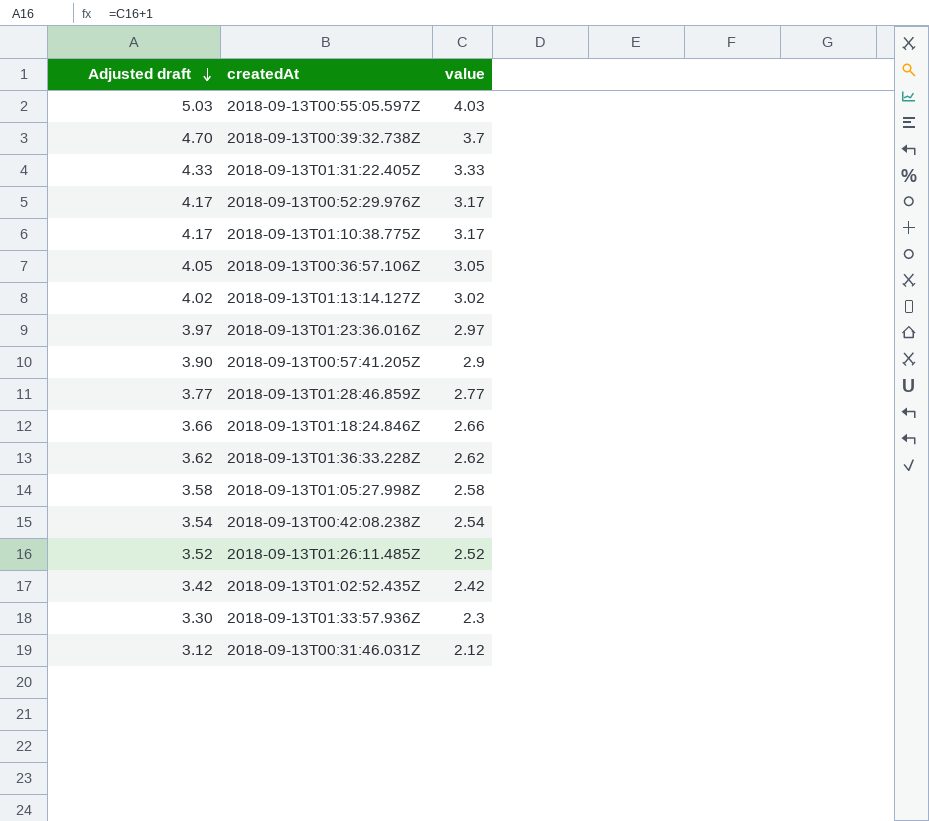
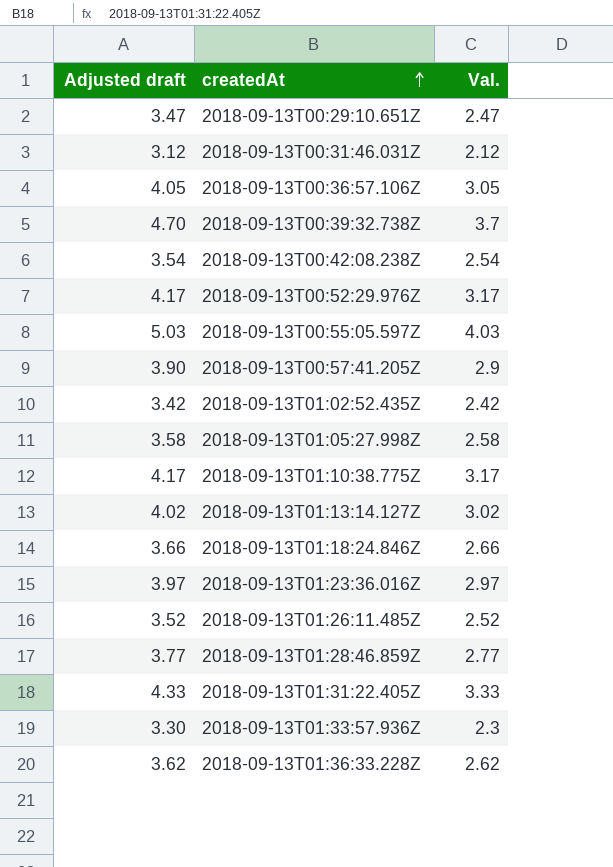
row order: Adjusted draft descending -> createdAt ascending
column name: value -> Val.
row 2018-09-13T00:29:10.651Z: none -> 3.47 | 2.47

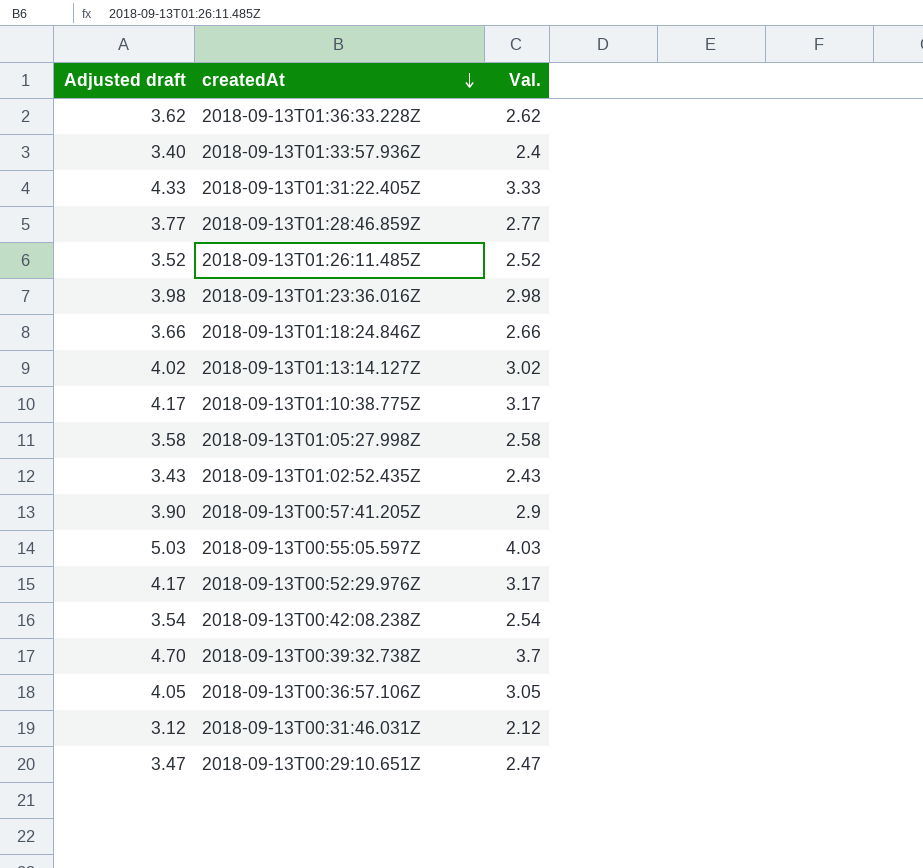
row order: createdAt ascending -> createdAt descending
2018-09-13T01:33:57.936Z | Adjusted draft: 3.30 -> 3.40
2018-09-13T01:33:57.936Z | Val.: 2.3 -> 2.4
2018-09-13T01:23:36.016Z | Adjusted draft: 3.97 -> 3.98
2018-09-13T01:23:36.016Z | Val.: 2.97 -> 2.98
2018-09-13T01:02:52.435Z | Adjusted draft: 3.42 -> 3.43
2018-09-13T01:02:52.435Z | Val.: 2.42 -> 2.43

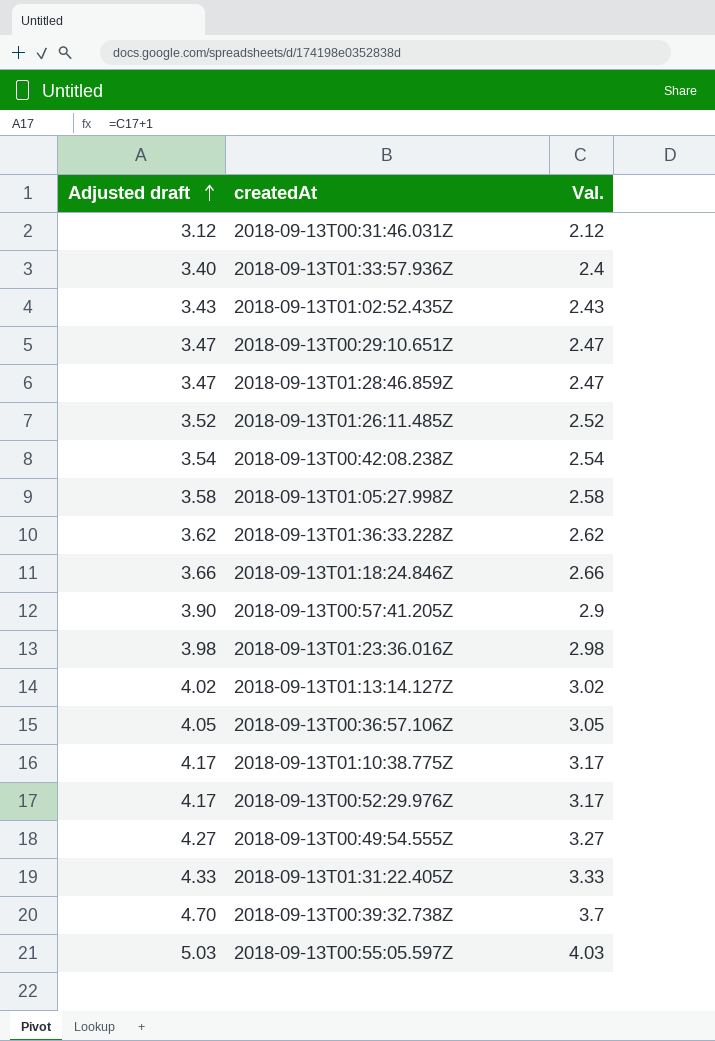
row order: createdAt descending -> Adjusted draft ascending
2018-09-13T01:28:46.859Z | Adjusted draft: 3.77 -> 3.47
2018-09-13T01:28:46.859Z | Val.: 2.77 -> 2.47
row 2018-09-13T00:49:54.555Z: none -> 4.27 | 3.27

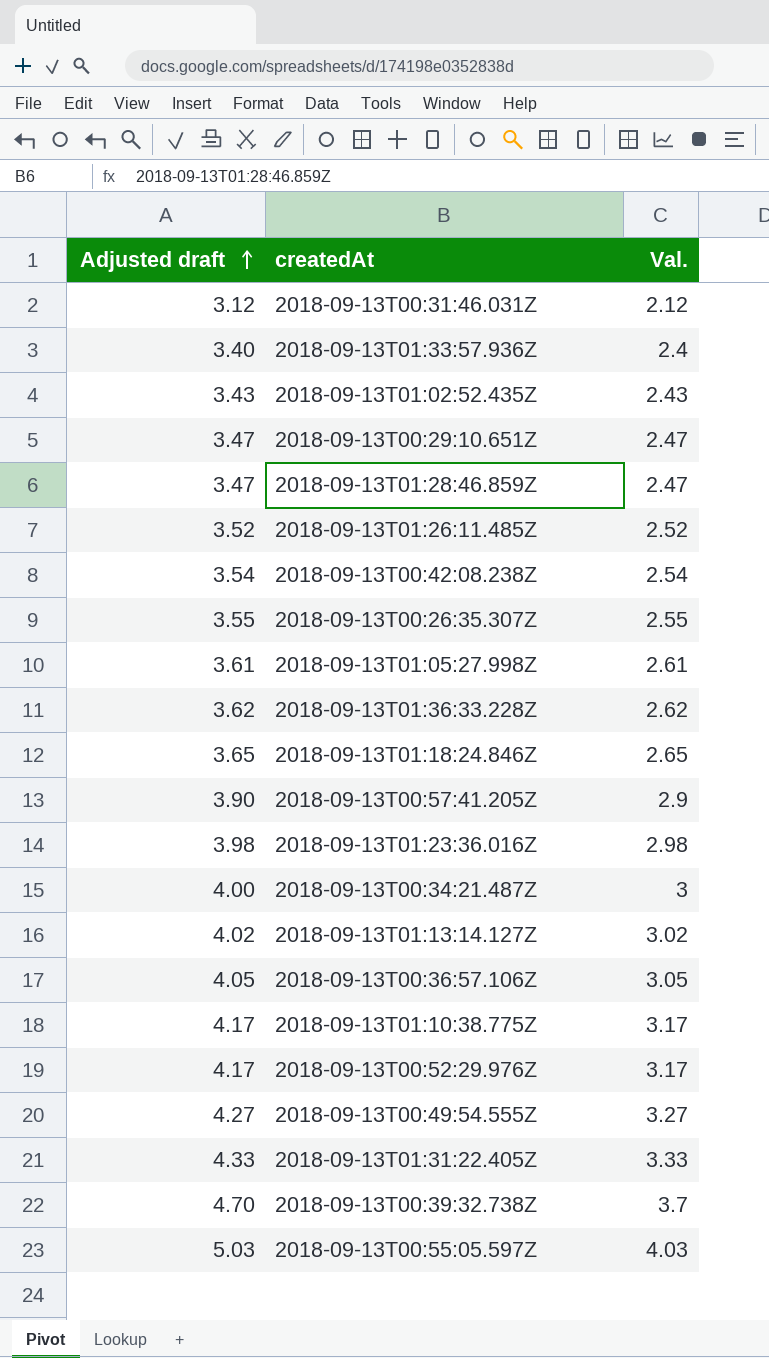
row 2018-09-13T00:26:35.307Z: none -> 3.55 | 2.55
2018-09-13T01:05:27.998Z | Adjusted draft: 3.58 -> 3.61
2018-09-13T01:05:27.998Z | Val.: 2.58 -> 2.61
2018-09-13T01:18:24.846Z | Adjusted draft: 3.66 -> 3.65
2018-09-13T01:18:24.846Z | Val.: 2.66 -> 2.65
row 2018-09-13T00:34:21.487Z: none -> 4.00 | 3

